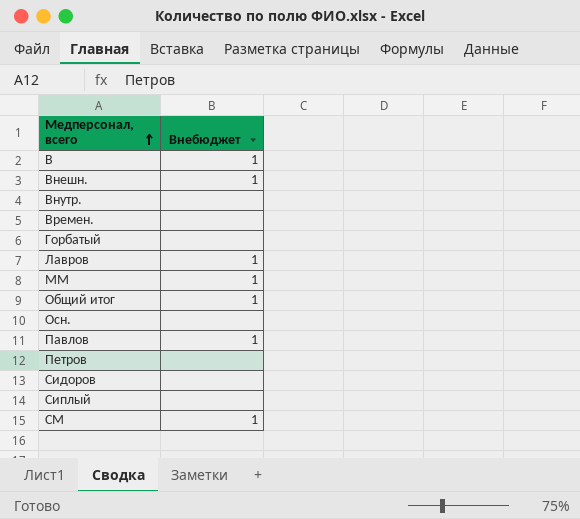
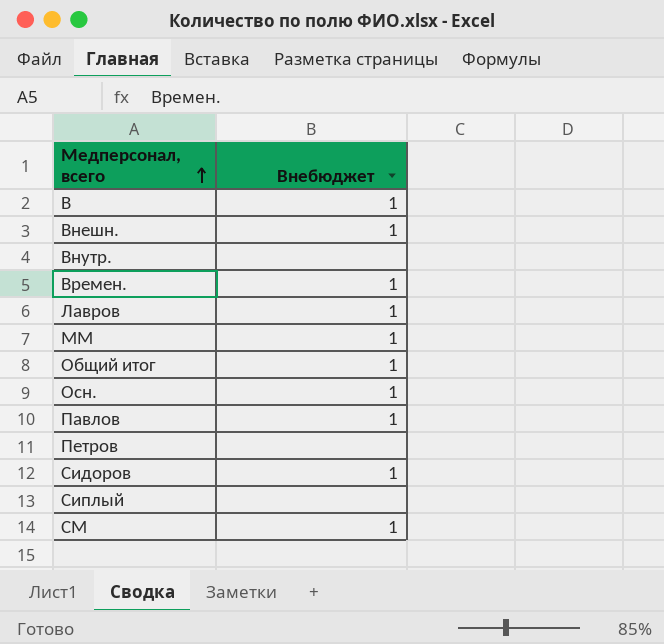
row Горбатый: none -> none
Времен. | Внебюджет: none -> 1
Осн. | Внебюджет: none -> 1
Сидоров | Внебюджет: none -> 1

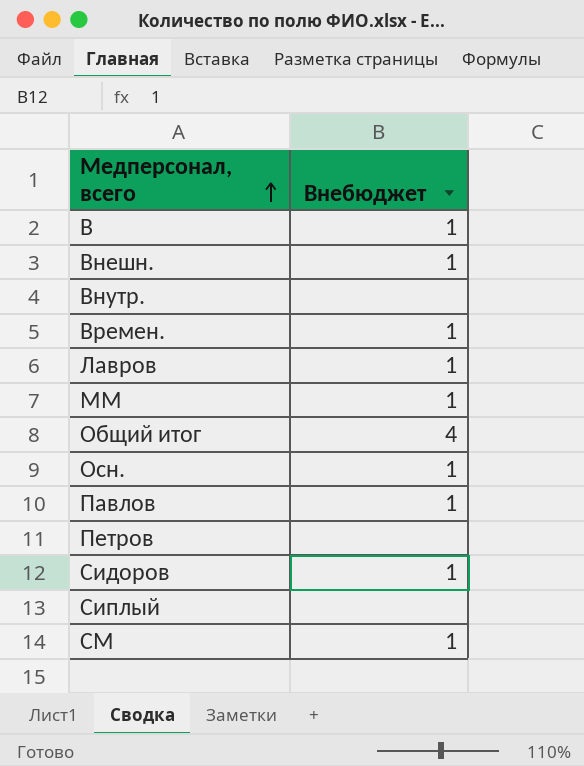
Общий итог | Внебюджет: 1 -> 4

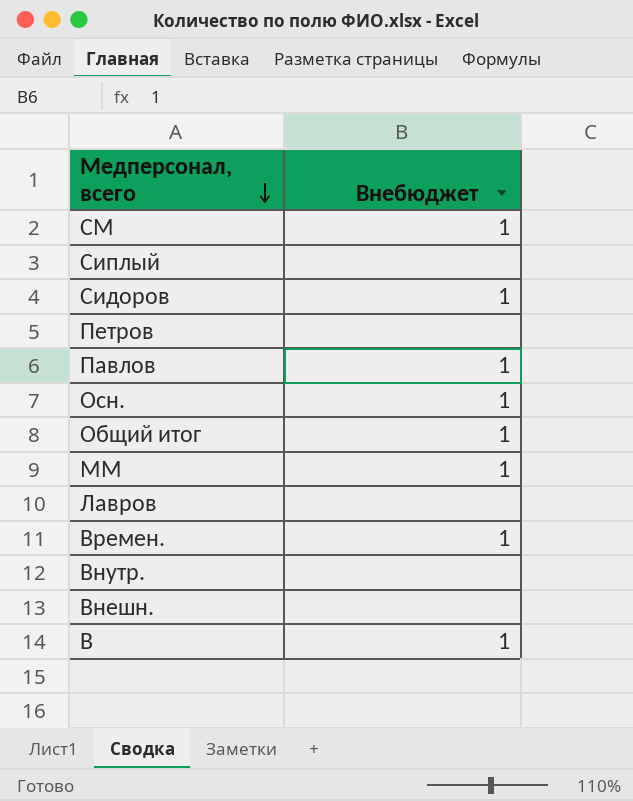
row order: Медперсонал, всего ascending -> Медперсонал, всего descending
Общий итог | Внебюджет: 4 -> 1
Лавров | Внебюджет: 1 -> none
Внешн. | Внебюджет: 1 -> none

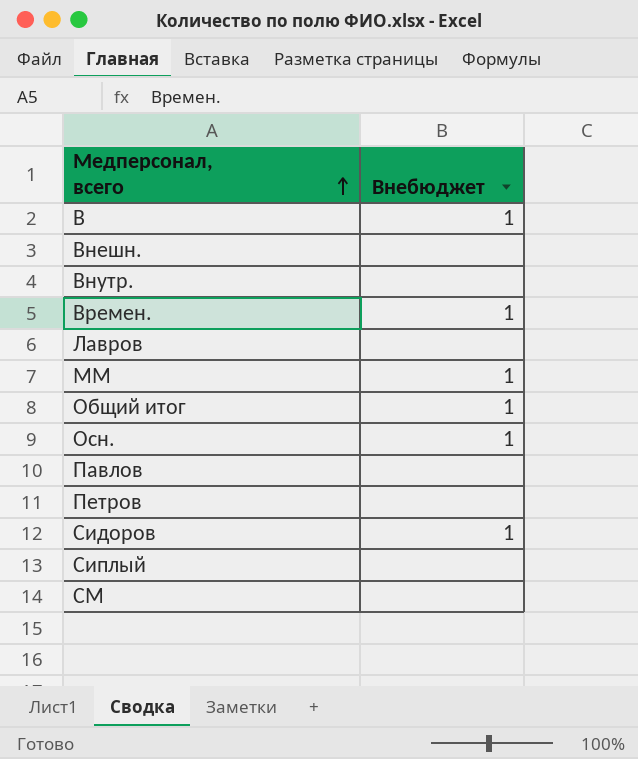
row order: Медперсонал, всего descending -> Медперсонал, всего ascending
Павлов | Внебюджет: 1 -> none
СМ | Внебюджет: 1 -> none

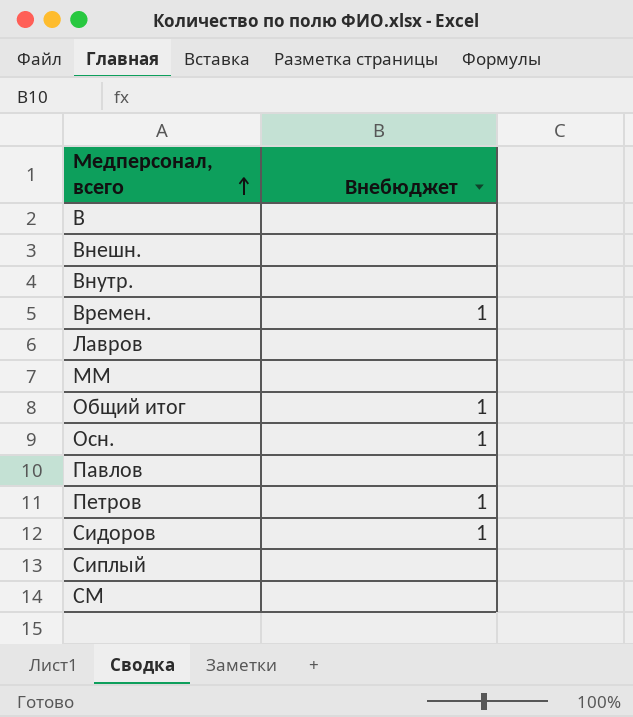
В | Внебюджет: 1 -> none
ММ | Внебюджет: 1 -> none
Петров | Внебюджет: none -> 1

